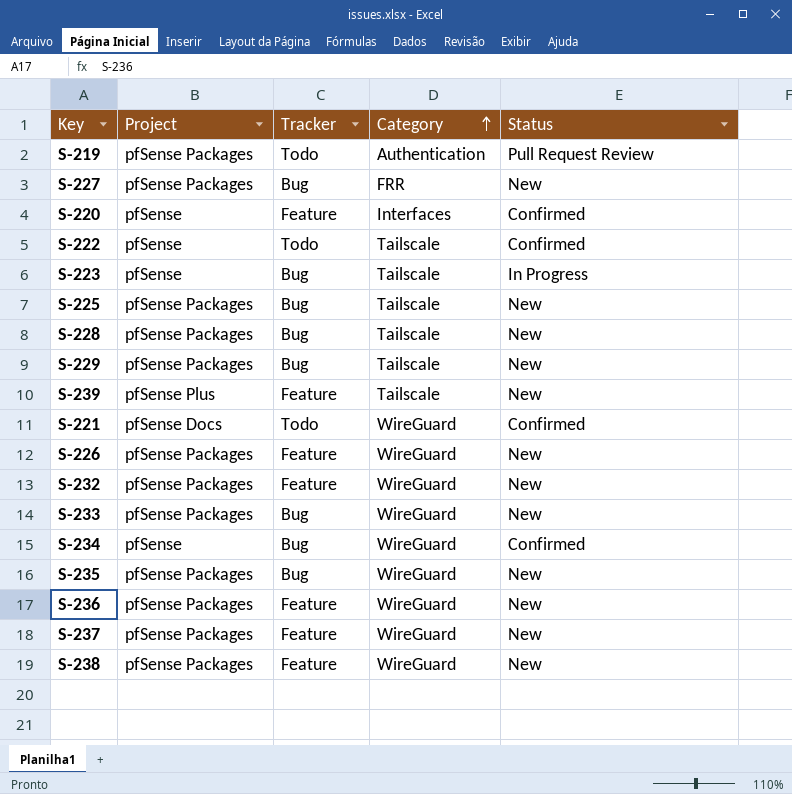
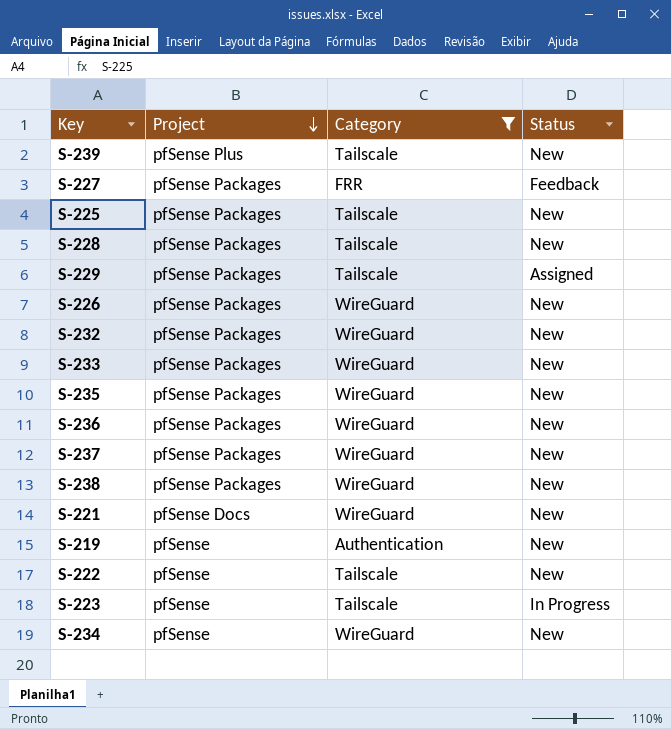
filter: none -> Category != Interfaces
row order: Category ascending -> Project descending
column Tracker | position: 3 -> none
S-227 | Status: New -> Feedback
S-229 | Status: New -> Assigned
S-221 | Status: Confirmed -> New
S-219 | Project: pfSense Packages -> pfSense
S-219 | Status: Pull Request Review -> New
S-222 | Status: Confirmed -> New
S-234 | Status: Confirmed -> New

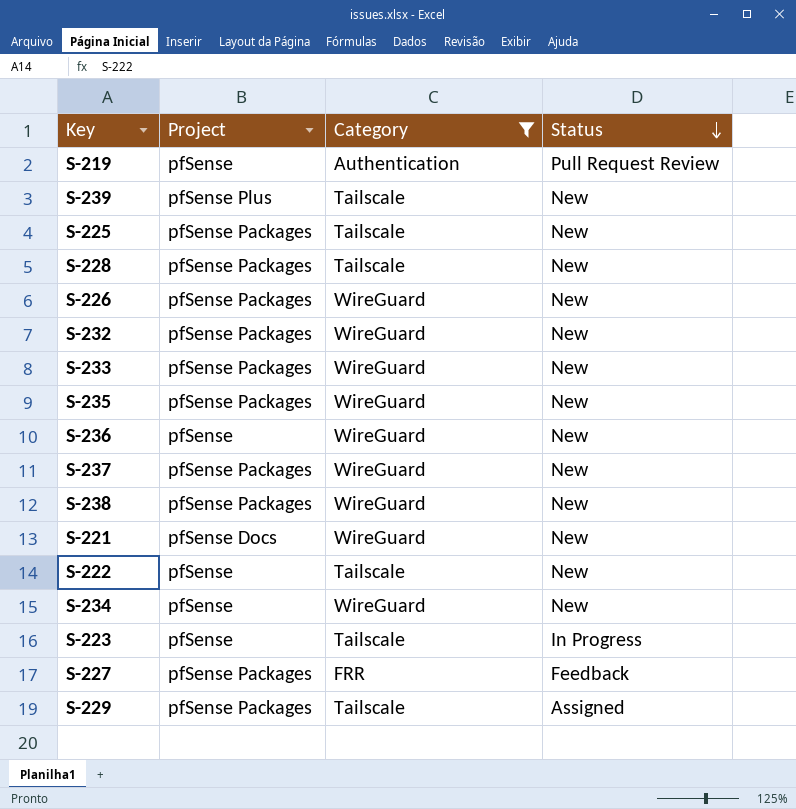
row order: Project descending -> Status descending
S-219 | Status: New -> Pull Request Review
S-236 | Project: pfSense Packages -> pfSense

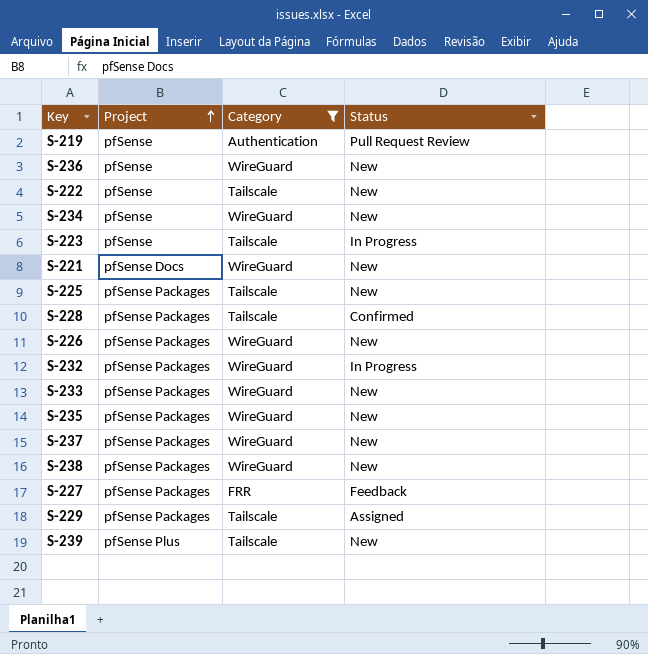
row order: Status descending -> Project ascending
S-228 | Status: New -> Confirmed
S-232 | Status: New -> In Progress

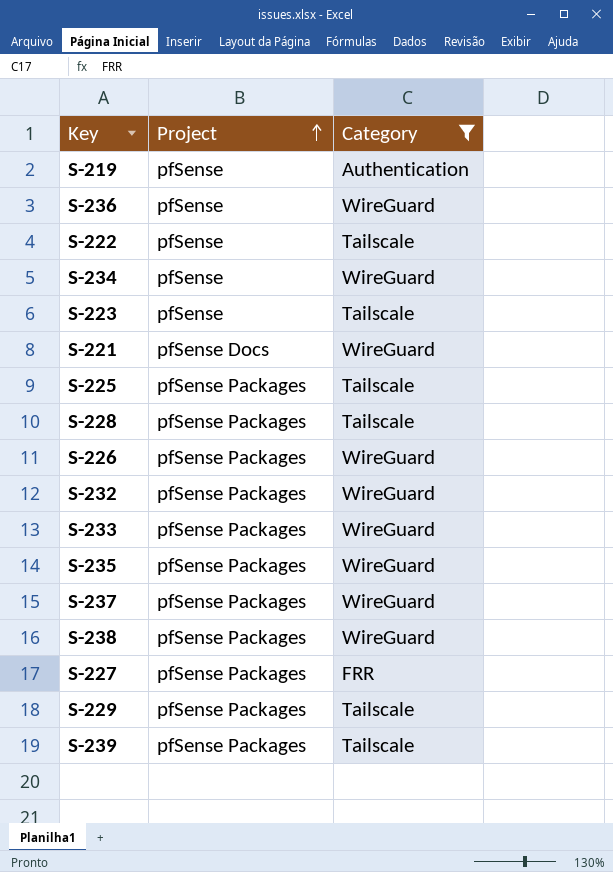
column Status | position: 4 -> none
S-239 | Project: pfSense Plus -> pfSense Packages

